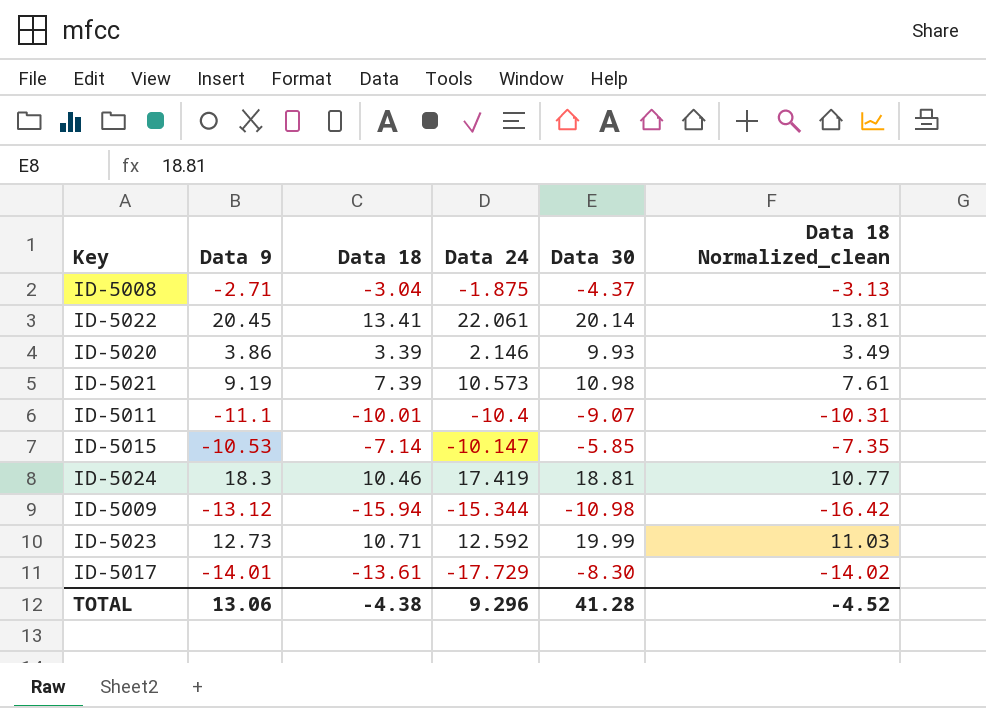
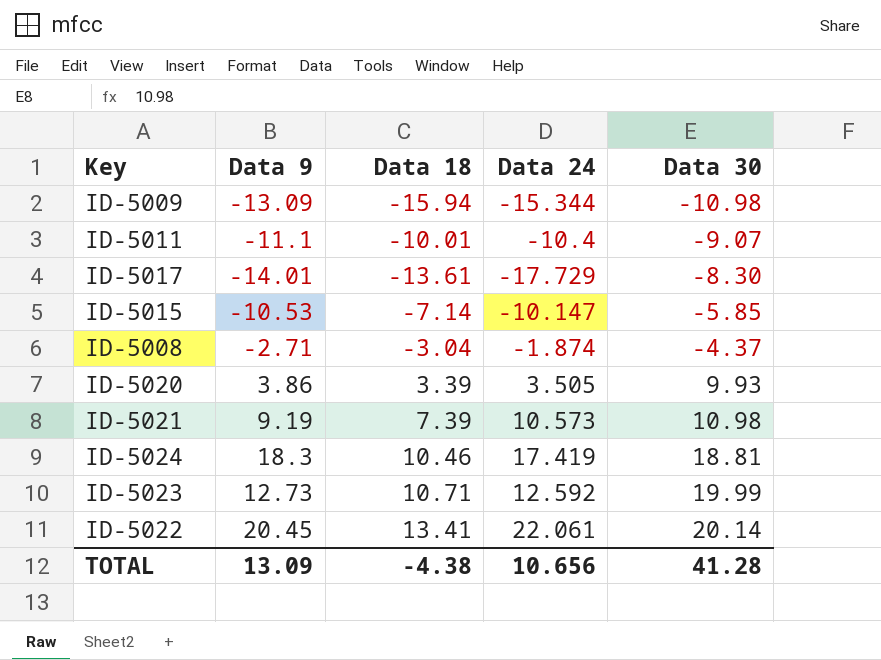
row order: none -> Data 30 ascending
column Data 18 Normalized_clean | formula: [Data 18] * 1.03 -> none
ID-5009 | Data 9: -13.12 -> -13.09
ID-5008 | Data 24: -1.875 -> -1.874
ID-5020 | Data 24: 2.146 -> 3.505
TOTAL | Data 9: 13.06 -> 13.09
TOTAL | Data 24: 9.296 -> 10.656

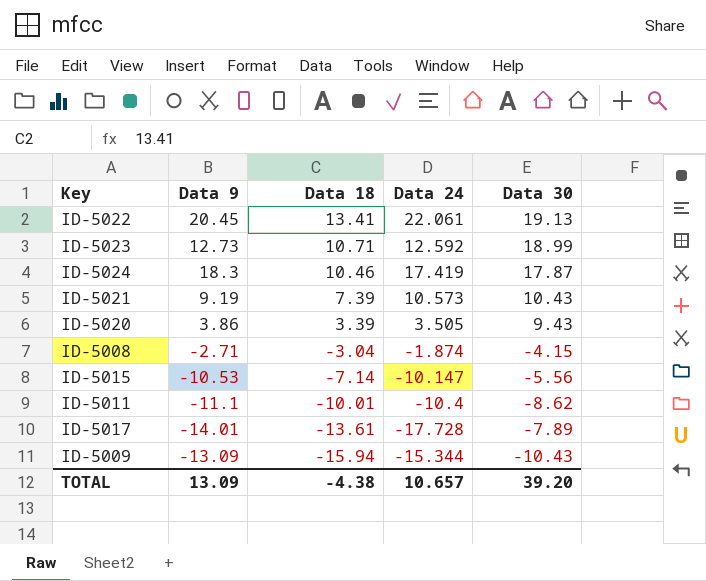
row order: Data 30 ascending -> Data 18 descending
ID-5022 | Data 30: 20.14 -> 19.13
ID-5023 | Data 30: 19.99 -> 18.99
ID-5024 | Data 30: 18.81 -> 17.87
ID-5021 | Data 30: 10.98 -> 10.43
ID-5020 | Data 30: 9.93 -> 9.43
ID-5008 | Data 30: -4.37 -> -4.15
ID-5015 | Data 30: -5.85 -> -5.56
ID-5011 | Data 30: -9.07 -> -8.62
ID-5017 | Data 24: -17.729 -> -17.728
ID-5017 | Data 30: -8.30 -> -7.89
ID-5009 | Data 30: -10.98 -> -10.43
TOTAL | Data 24: 10.656 -> 10.657
TOTAL | Data 30: 41.28 -> 39.20

